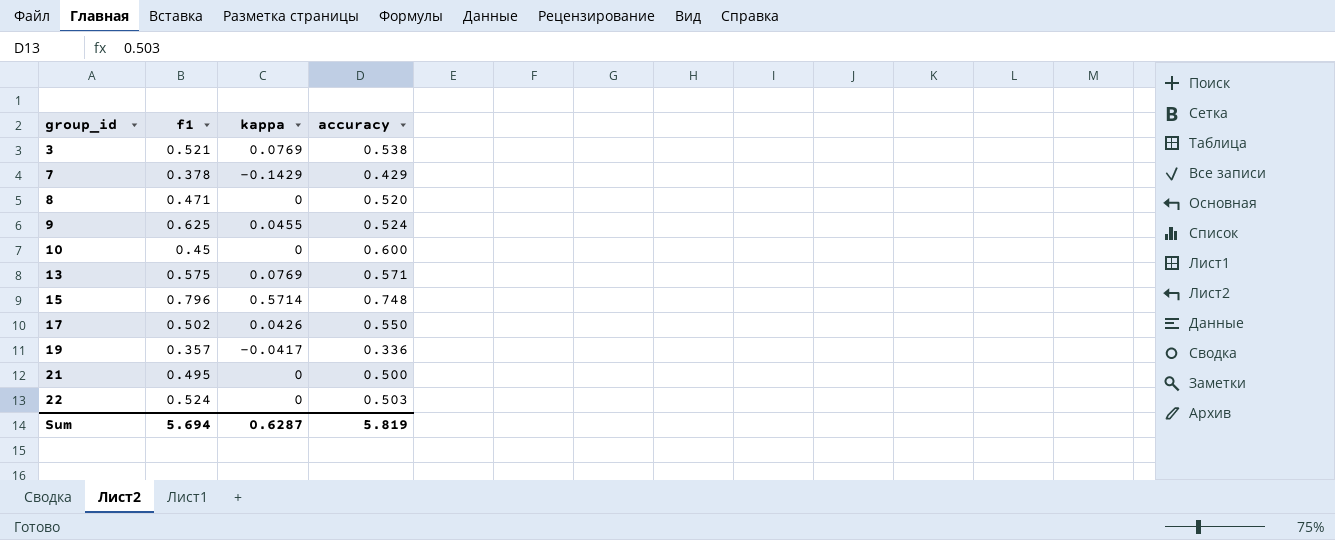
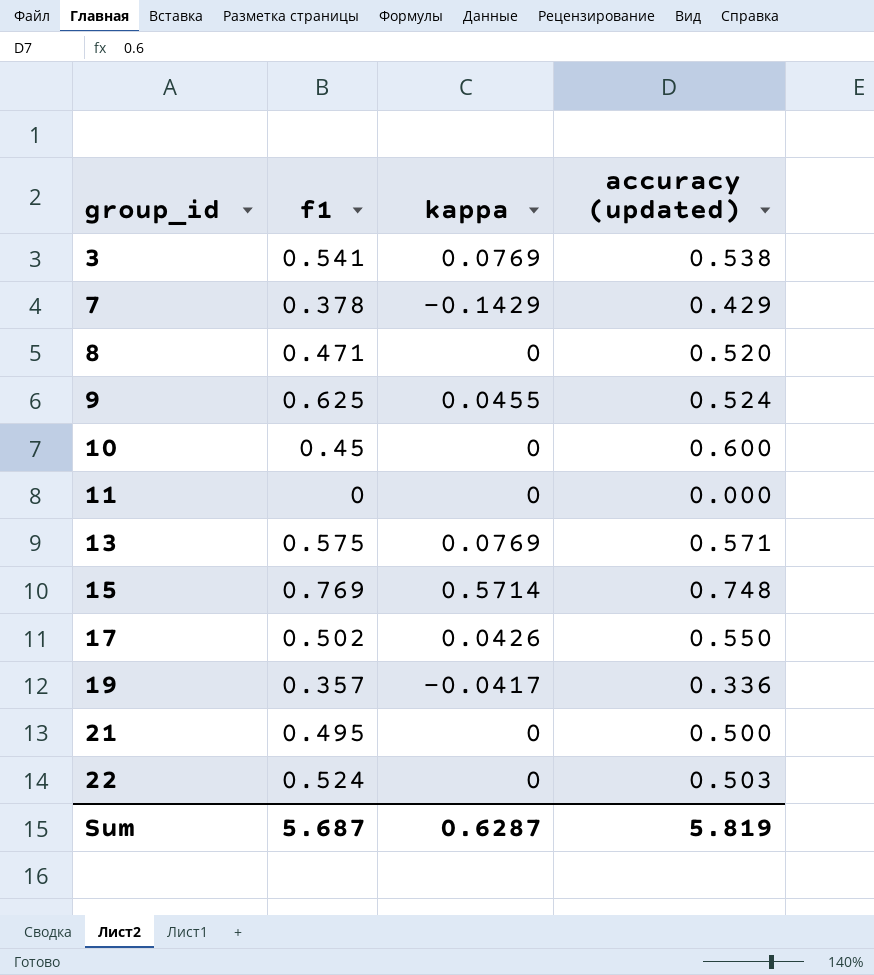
column name: accuracy -> accuracy (updated)
3 | f1: 0.521 -> 0.541
row 11: none -> 0 | 0 | 0.000
15 | f1: 0.796 -> 0.769
Sum | f1: 5.694 -> 5.687

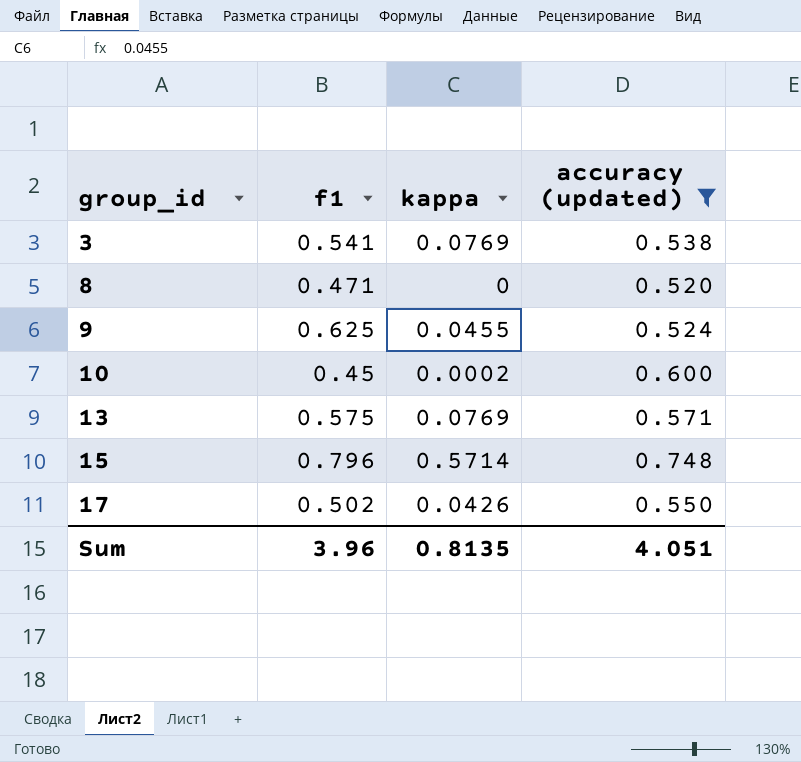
filter: none -> accuracy (updated) >= 0.520
10 | kappa: 0 -> 0.0002
15 | f1: 0.769 -> 0.796
Sum | f1: 5.687 -> 3.96
Sum | kappa: 0.6287 -> 0.8135
Sum | accuracy (updated): 5.819 -> 4.051

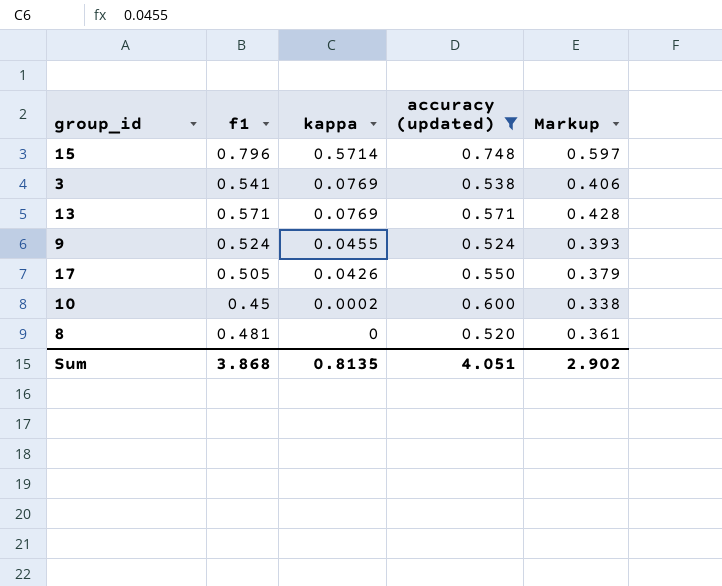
row order: group_id ascending -> kappa descending
column Markup | formula: none -> [f1] * 0.75
13 | f1: 0.575 -> 0.571
9 | f1: 0.625 -> 0.524
17 | f1: 0.502 -> 0.505
8 | f1: 0.471 -> 0.481
Sum | f1: 3.96 -> 3.868

